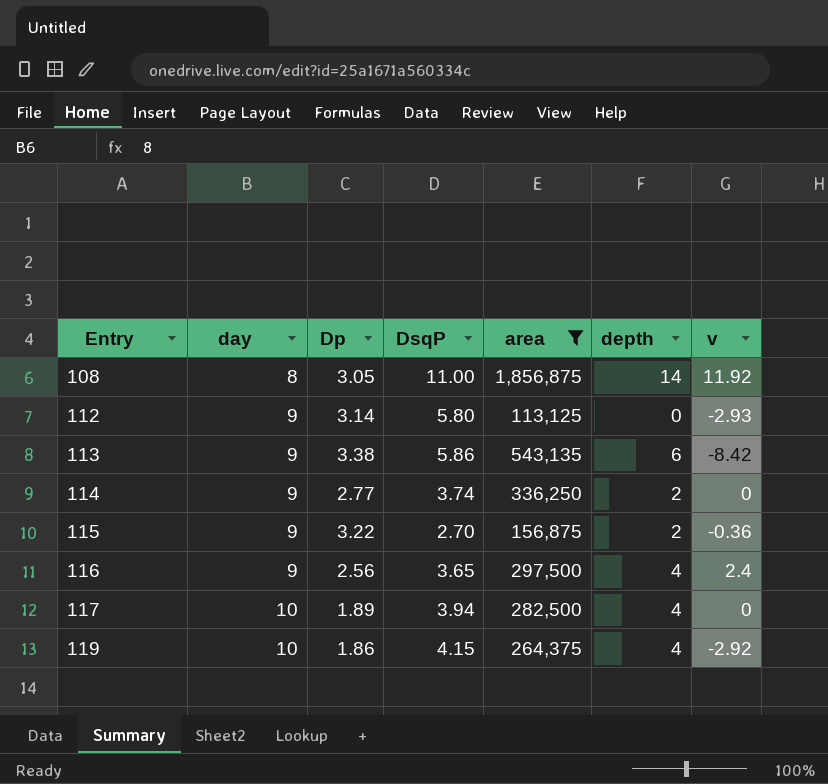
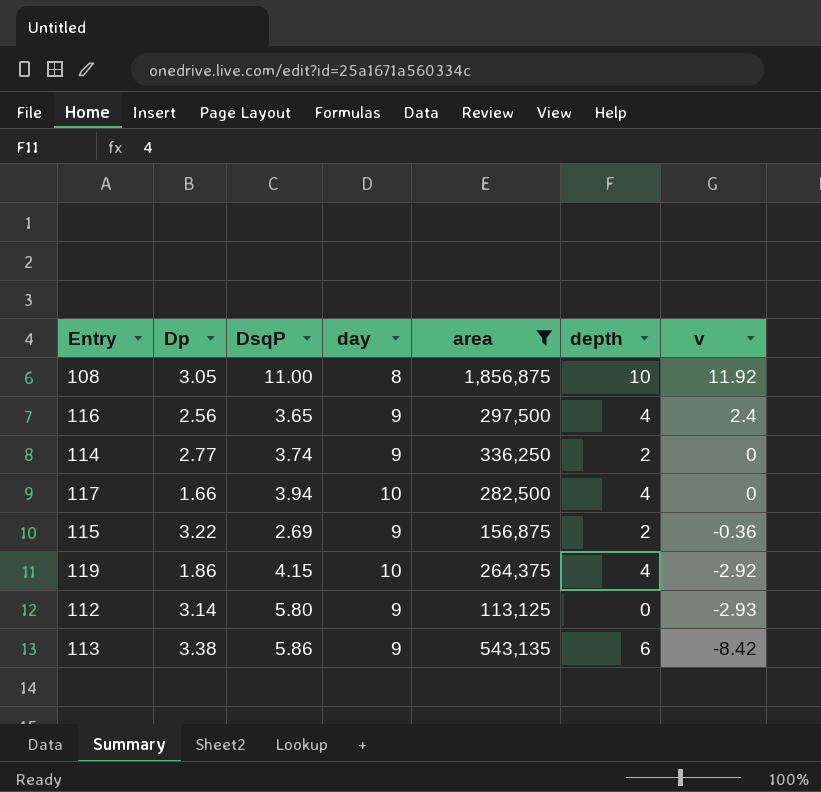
row order: Entry ascending -> v descending
column day | position: 2 -> 4
108 | depth: 14 -> 10
117 | Dp: 1.89 -> 1.66
115 | DsqP: 2.70 -> 2.69

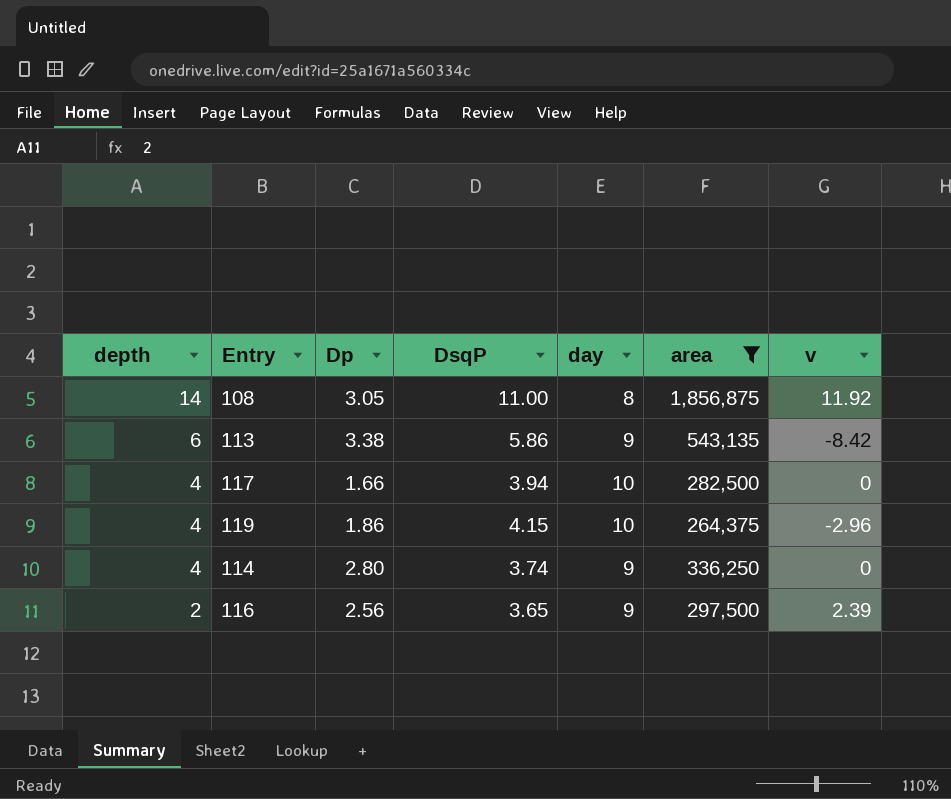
row order: v descending -> depth descending
column depth | position: 6 -> 1
row 115: 3.22 | 2.69 | 9 | 156,875 | 2 | -0.36 -> none
row 112: 3.14 | 5.80 | 9 | 113,125 | 0 | -2.93 -> none
108 | depth: 10 -> 14
119 | v: -2.92 -> -2.96
114 | depth: 2 -> 4
114 | Dp: 2.77 -> 2.80
116 | depth: 4 -> 2
116 | v: 2.4 -> 2.39

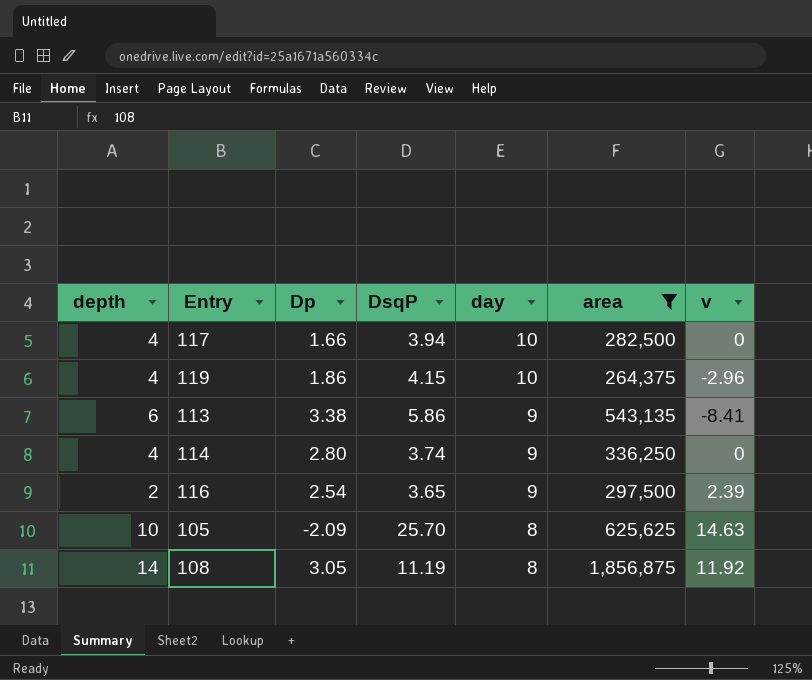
row order: depth descending -> day descending
113 | v: -8.42 -> -8.41
116 | Dp: 2.56 -> 2.54
row 105: none -> 10 | -2.09 | 25.70 | 8 | 625,625 | 14.63
108 | DsqP: 11.00 -> 11.19

